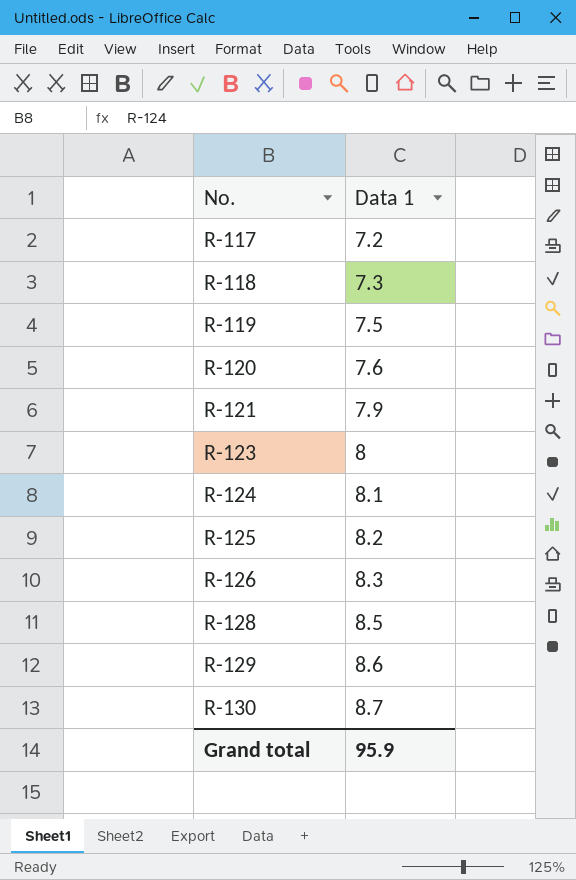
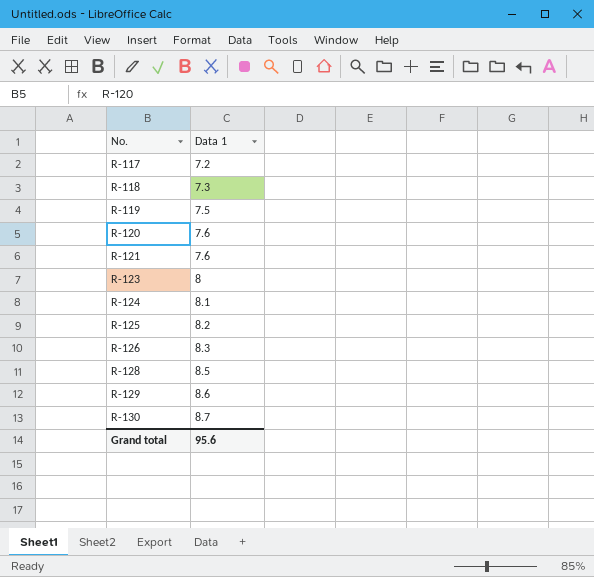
R-121 | Data 1: 7.9 -> 7.6
Grand total | Data 1: 95.9 -> 95.6

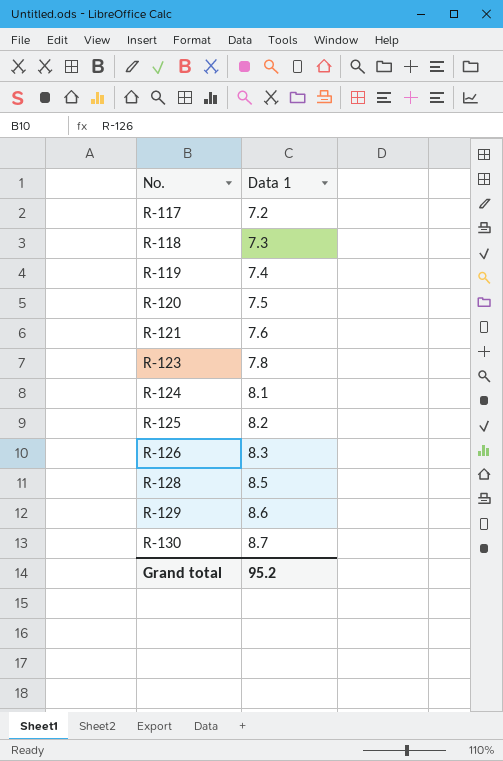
R-119 | Data 1: 7.5 -> 7.4
R-120 | Data 1: 7.6 -> 7.5
R-123 | Data 1: 8 -> 7.8
Grand total | Data 1: 95.6 -> 95.2

